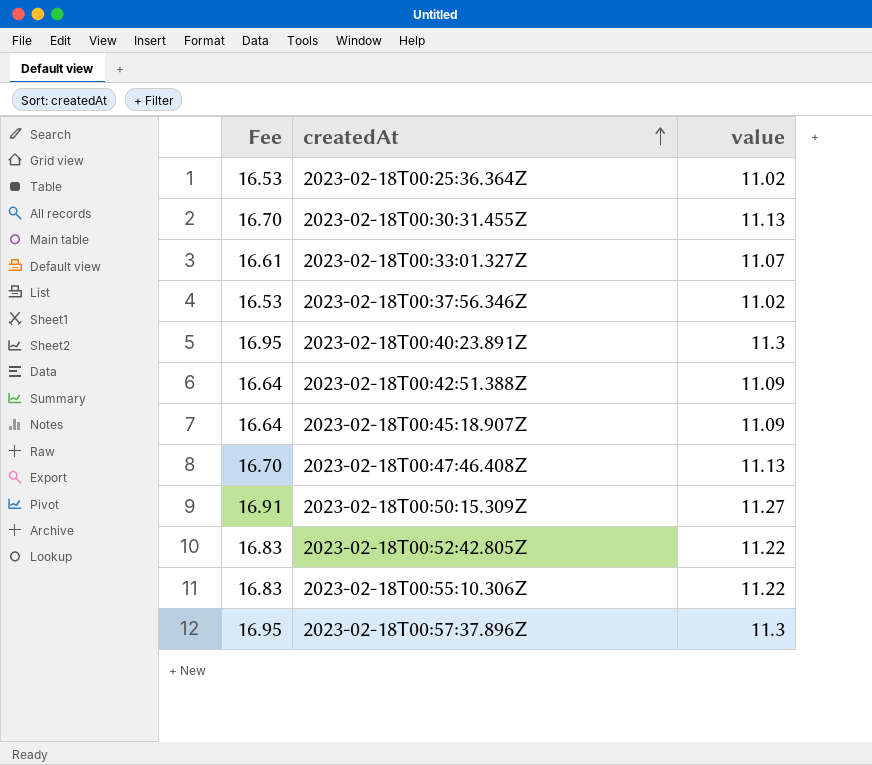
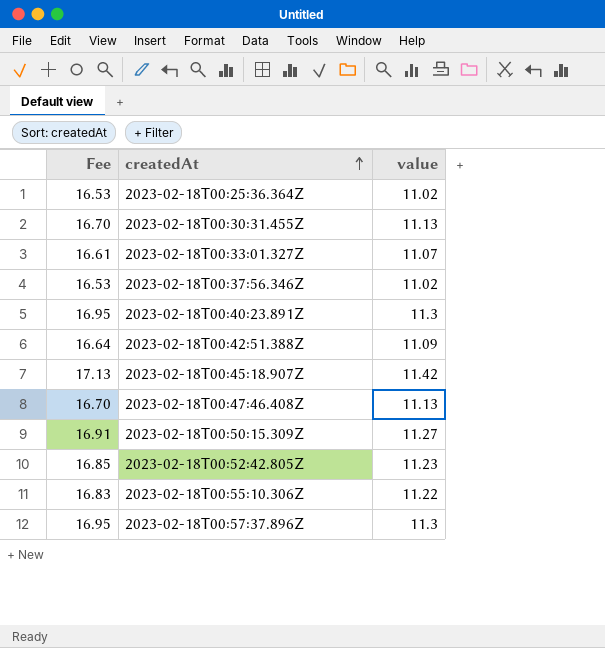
2023-02-18T00:45:18.907Z | Fee: 16.64 -> 17.13
2023-02-18T00:45:18.907Z | value: 11.09 -> 11.42
2023-02-18T00:52:42.805Z | Fee: 16.83 -> 16.85
2023-02-18T00:52:42.805Z | value: 11.22 -> 11.23

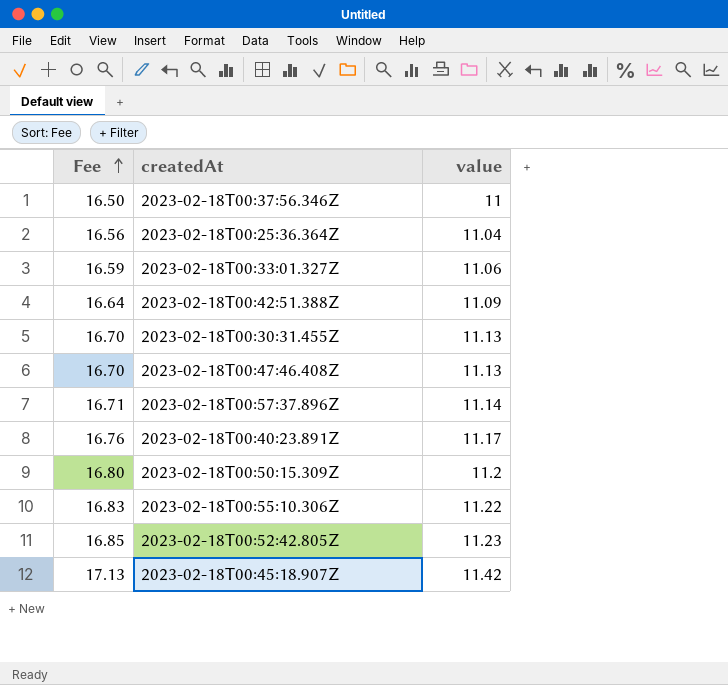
row order: createdAt ascending -> Fee ascending
2023-02-18T00:37:56.346Z | Fee: 16.53 -> 16.50
2023-02-18T00:37:56.346Z | value: 11.02 -> 11
2023-02-18T00:25:36.364Z | Fee: 16.53 -> 16.56
2023-02-18T00:25:36.364Z | value: 11.02 -> 11.04
2023-02-18T00:33:01.327Z | Fee: 16.61 -> 16.59
2023-02-18T00:33:01.327Z | value: 11.07 -> 11.06
2023-02-18T00:57:37.896Z | Fee: 16.95 -> 16.71
2023-02-18T00:57:37.896Z | value: 11.3 -> 11.14
2023-02-18T00:40:23.891Z | Fee: 16.95 -> 16.76
2023-02-18T00:40:23.891Z | value: 11.3 -> 11.17
2023-02-18T00:50:15.309Z | Fee: 16.91 -> 16.80
2023-02-18T00:50:15.309Z | value: 11.27 -> 11.2

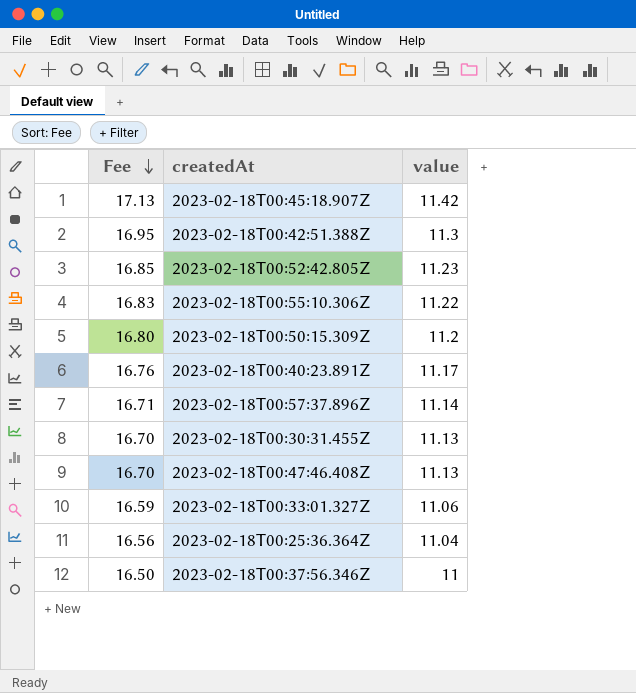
row order: Fee ascending -> Fee descending
2023-02-18T00:42:51.388Z | Fee: 16.64 -> 16.95
2023-02-18T00:42:51.388Z | value: 11.09 -> 11.3

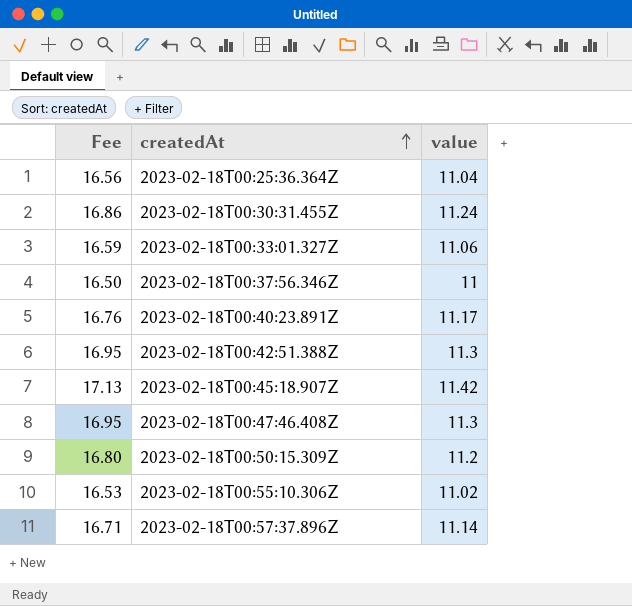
row order: Fee descending -> createdAt ascending
row 2023-02-18T00:52:42.805Z: 16.85 | 11.23 -> none
2023-02-18T00:30:31.455Z | Fee: 16.70 -> 16.86
2023-02-18T00:30:31.455Z | value: 11.13 -> 11.24
2023-02-18T00:47:46.408Z | Fee: 16.70 -> 16.95
2023-02-18T00:47:46.408Z | value: 11.13 -> 11.3
2023-02-18T00:55:10.306Z | Fee: 16.83 -> 16.53
2023-02-18T00:55:10.306Z | value: 11.22 -> 11.02

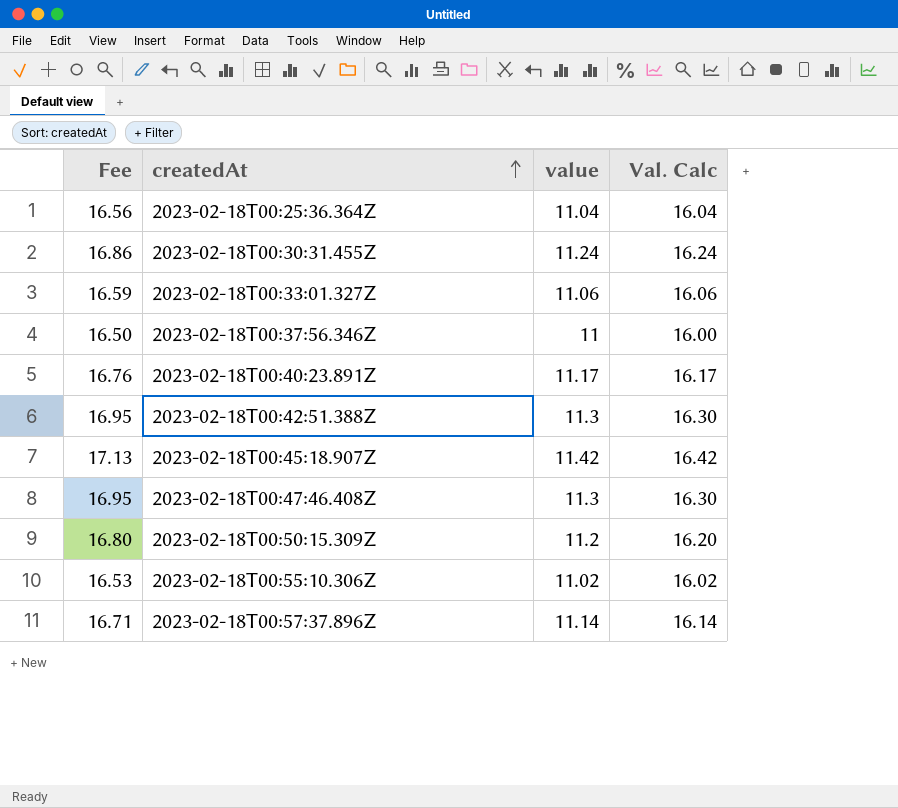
column Val. Calc | formula: none -> [value] + 5

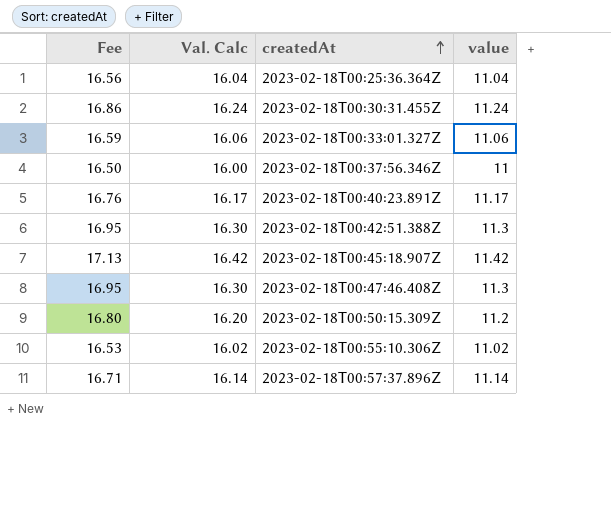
column Val. Calc | position: 4 -> 2

